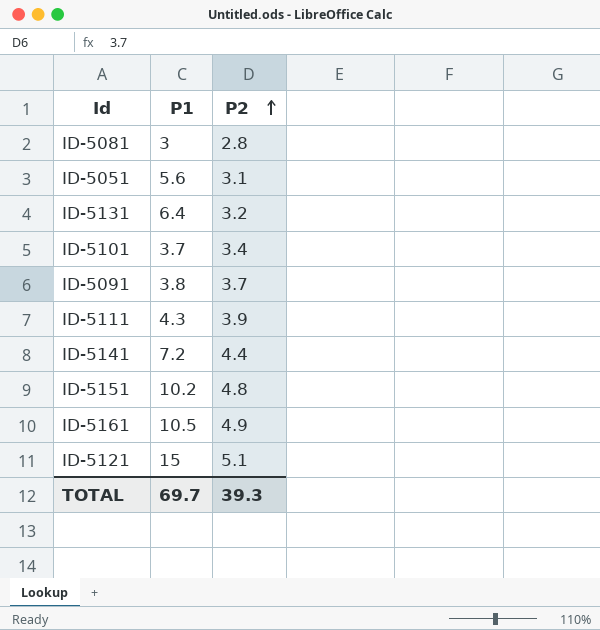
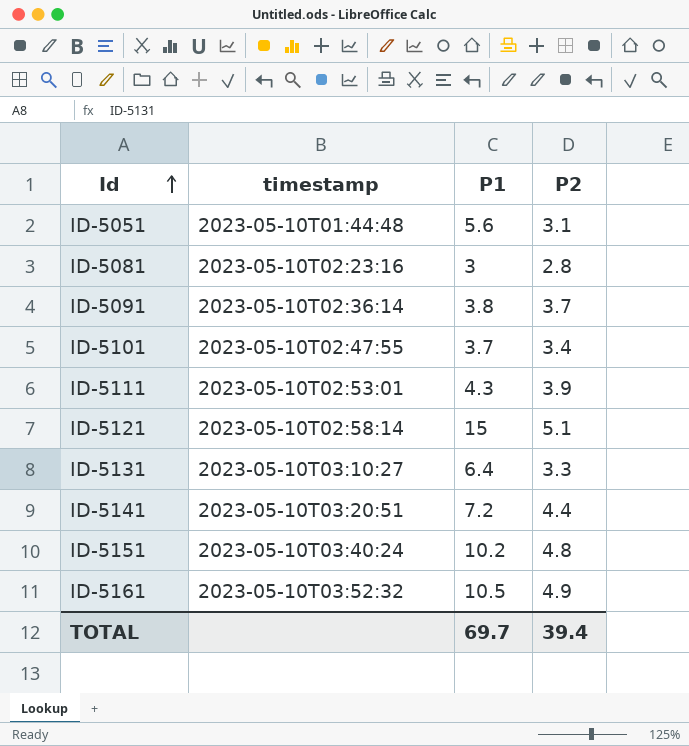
row order: P2 ascending -> Id ascending
column timestamp | position: none -> 2
ID-5131 | P2: 3.2 -> 3.3
TOTAL | P2: 39.3 -> 39.4

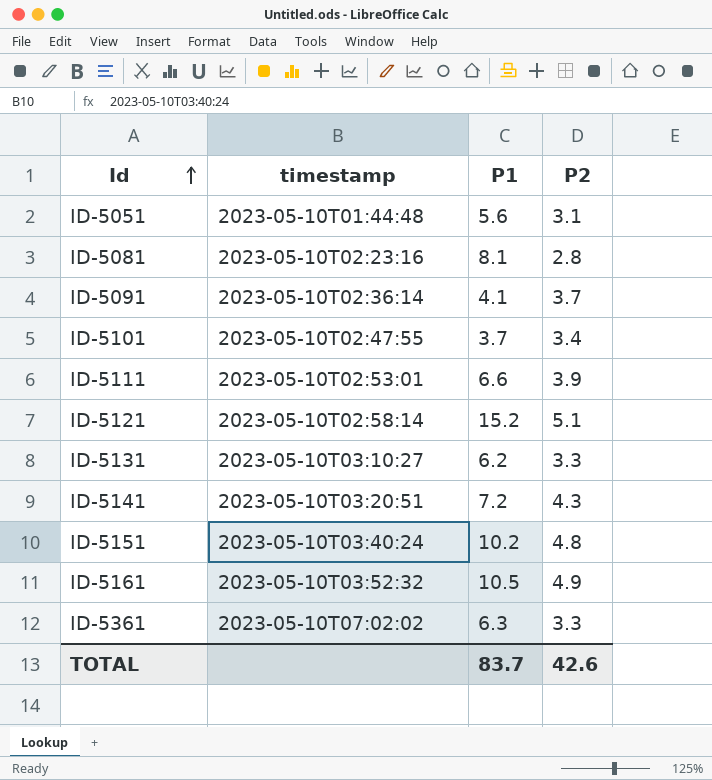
ID-5081 | P1: 3 -> 8.1
ID-5091 | P1: 3.8 -> 4.1
ID-5111 | P1: 4.3 -> 6.6
ID-5121 | P1: 15 -> 15.2
ID-5131 | P1: 6.4 -> 6.2
ID-5141 | P2: 4.4 -> 4.3
row ID-5361: none -> 2023-05-10T07:02:02 | 6.3 | 3.3
TOTAL | P1: 69.7 -> 83.7
TOTAL | P2: 39.4 -> 42.6

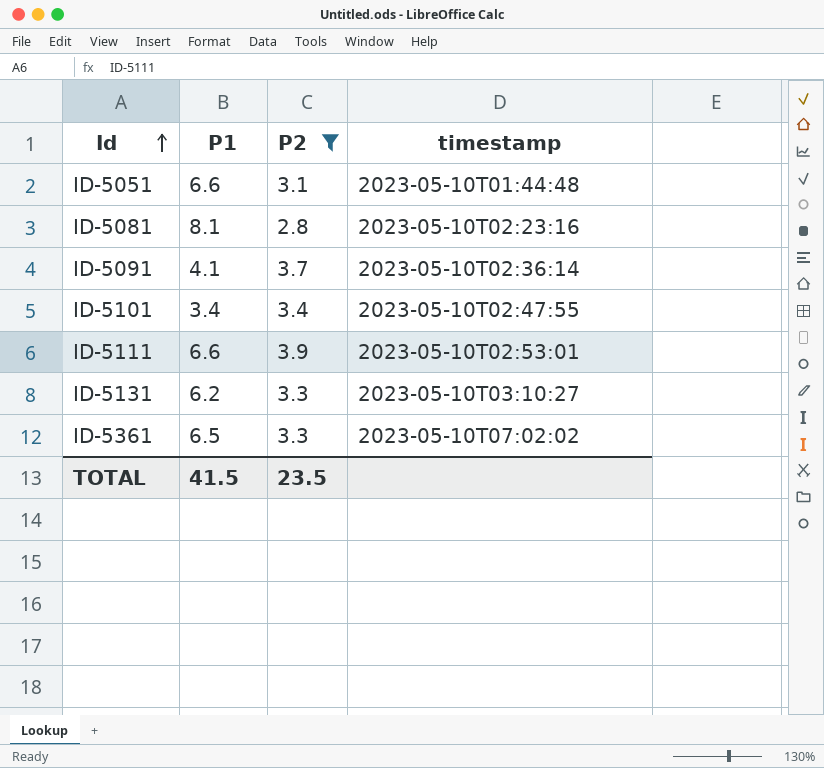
filter: none -> P2 <= 3.9
column timestamp | position: 2 -> 4
ID-5051 | P1: 5.6 -> 6.6
ID-5101 | P1: 3.7 -> 3.4
ID-5361 | P1: 6.3 -> 6.5
TOTAL | P1: 83.7 -> 41.5
TOTAL | P2: 42.6 -> 23.5

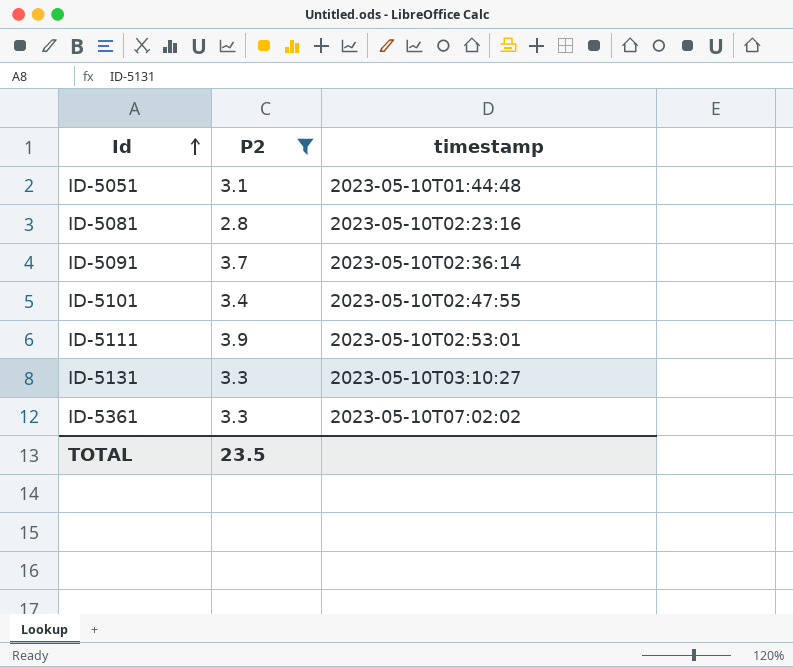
column P1 | position: 2 -> none

